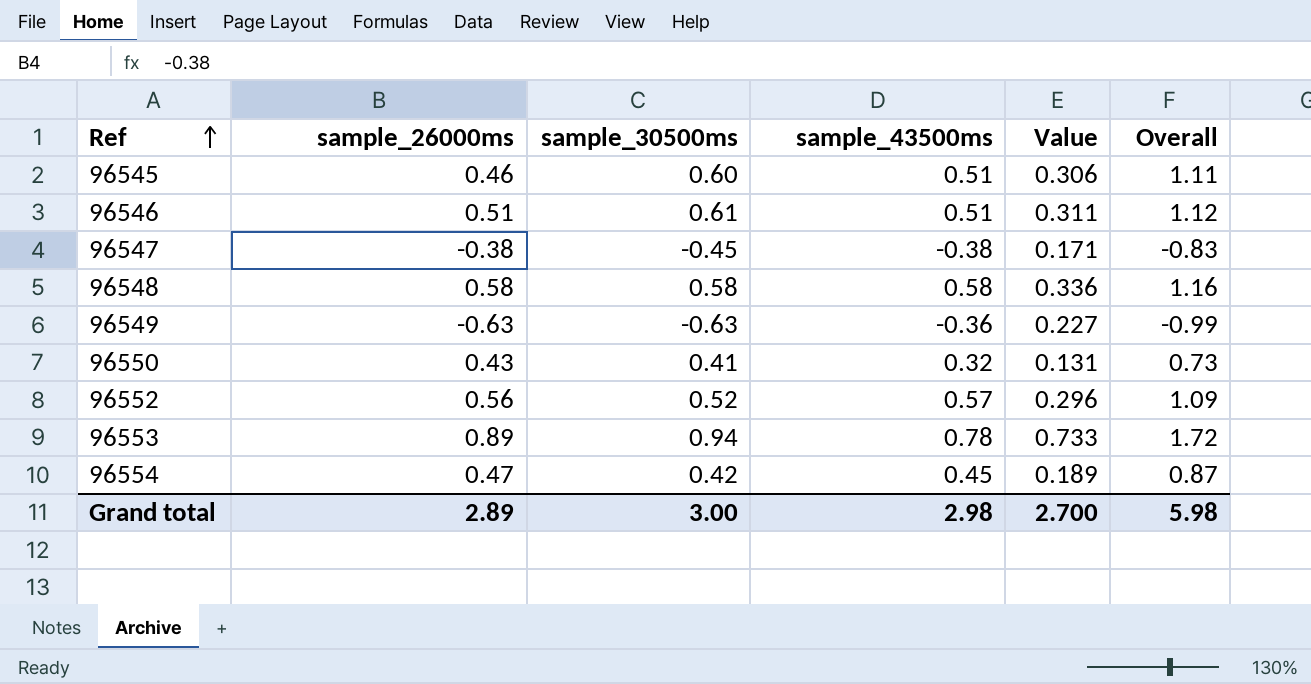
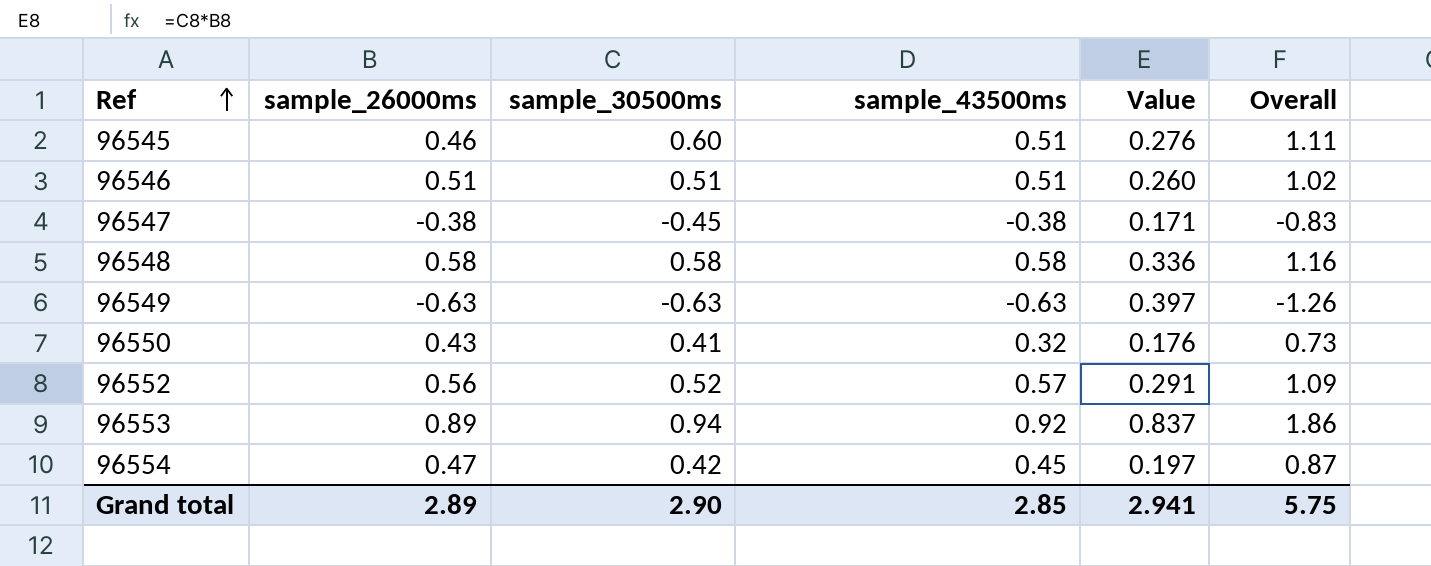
column Value | formula: [sample_30500ms] * [sample_43500ms] -> [sample_26000ms] * [sample_30500ms]
96546 | sample_30500ms: 0.61 -> 0.51
96546 | Overall: 1.12 -> 1.02
96549 | sample_43500ms: -0.36 -> -0.63
96549 | Overall: -0.99 -> -1.26
96553 | sample_43500ms: 0.78 -> 0.92
96553 | Overall: 1.72 -> 1.86
Grand total | sample_30500ms: 3.00 -> 2.90
Grand total | sample_43500ms: 2.98 -> 2.85
Grand total | Value: 2.700 -> 2.941
Grand total | Overall: 5.98 -> 5.75

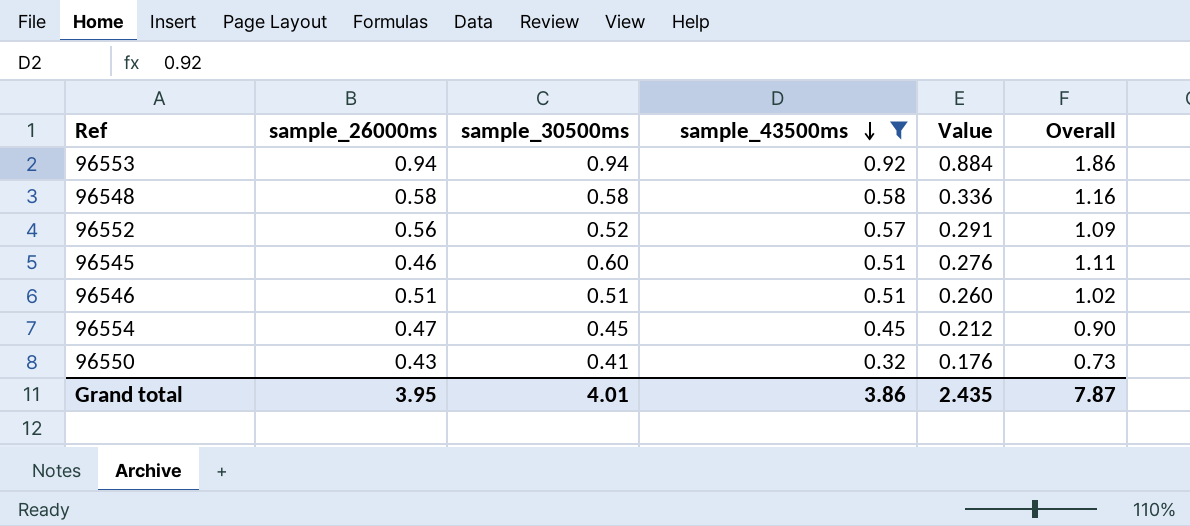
filter: none -> sample_43500ms >= 0.32
row order: Ref ascending -> sample_43500ms descending
96553 | sample_26000ms: 0.89 -> 0.94
96553 | Value: 0.837 -> 0.884
96554 | sample_30500ms: 0.42 -> 0.45
96554 | Value: 0.197 -> 0.212
96554 | Overall: 0.87 -> 0.90
Grand total | sample_26000ms: 2.89 -> 3.95
Grand total | sample_30500ms: 2.90 -> 4.01
Grand total | sample_43500ms: 2.85 -> 3.86
Grand total | Value: 2.941 -> 2.435
Grand total | Overall: 5.75 -> 7.87

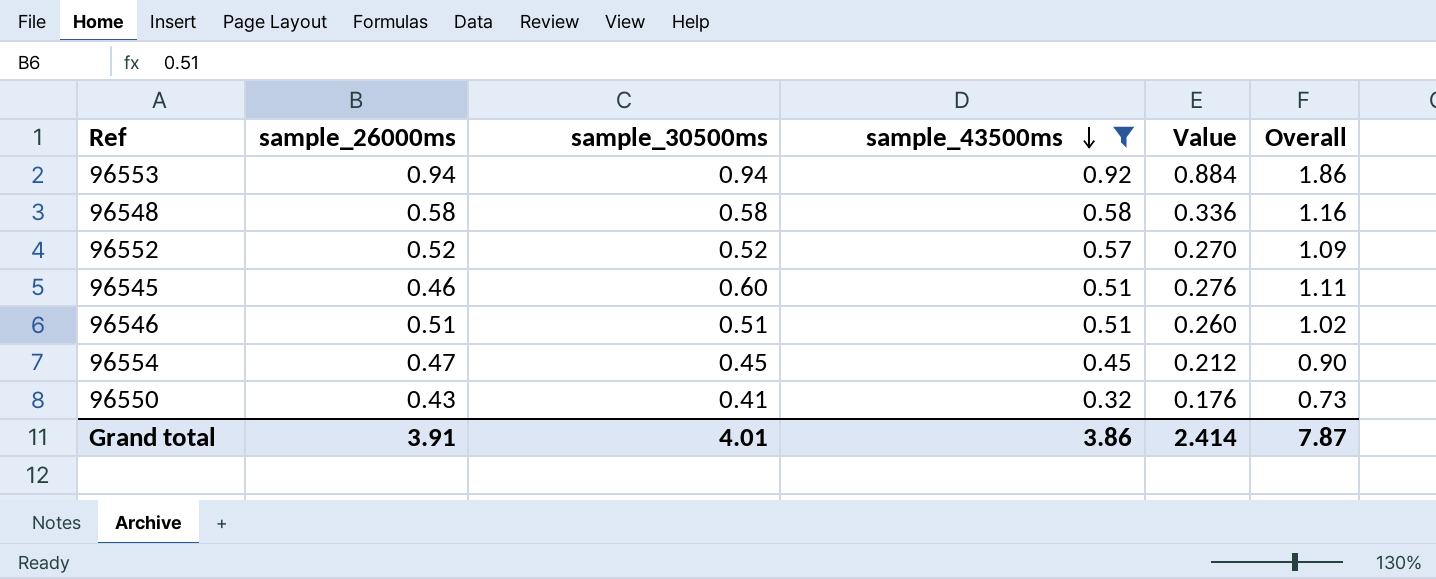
96552 | sample_26000ms: 0.56 -> 0.52
96552 | Value: 0.291 -> 0.270
Grand total | sample_26000ms: 3.95 -> 3.91
Grand total | Value: 2.435 -> 2.414

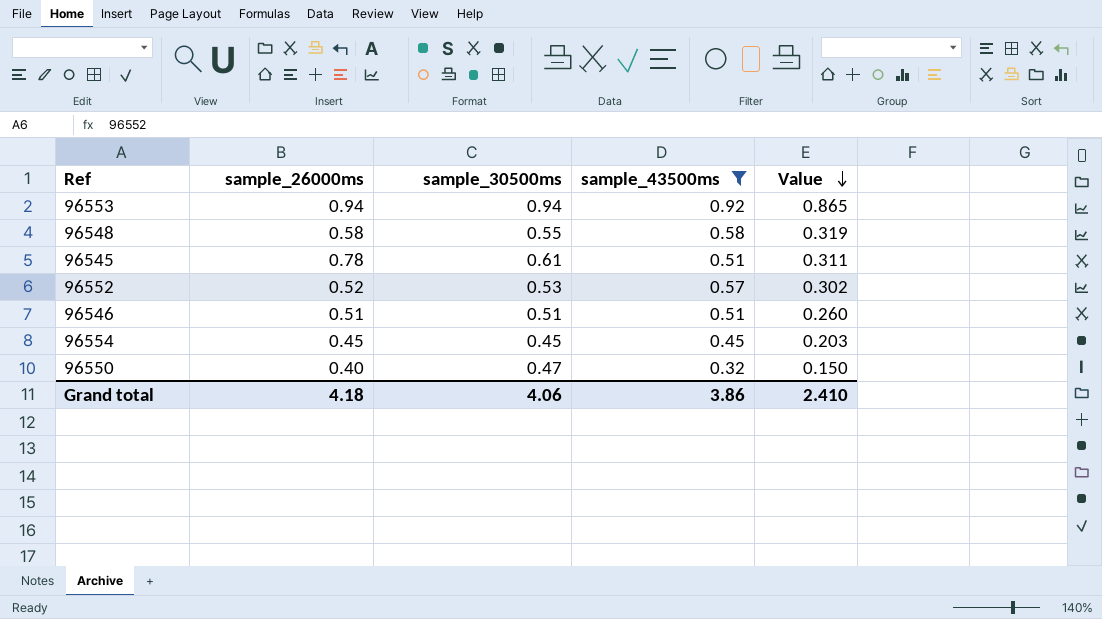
row order: sample_43500ms descending -> Value descending
column Overall | formula: [sample_30500ms] + [sample_43500ms] -> none
column Value | formula: [sample_26000ms] * [sample_30500ms] -> [sample_30500ms] * [sample_43500ms]
96548 | sample_30500ms: 0.58 -> 0.55
96545 | sample_26000ms: 0.46 -> 0.78
96545 | sample_30500ms: 0.60 -> 0.61
96552 | sample_30500ms: 0.52 -> 0.53
96554 | sample_26000ms: 0.47 -> 0.45
96550 | sample_26000ms: 0.43 -> 0.40
96550 | sample_30500ms: 0.41 -> 0.47
Grand total | sample_26000ms: 3.91 -> 4.18
Grand total | sample_30500ms: 4.01 -> 4.06
Grand total | Value: 2.414 -> 2.410

